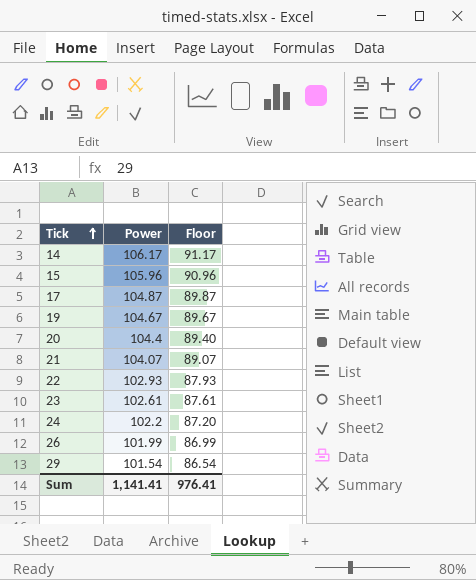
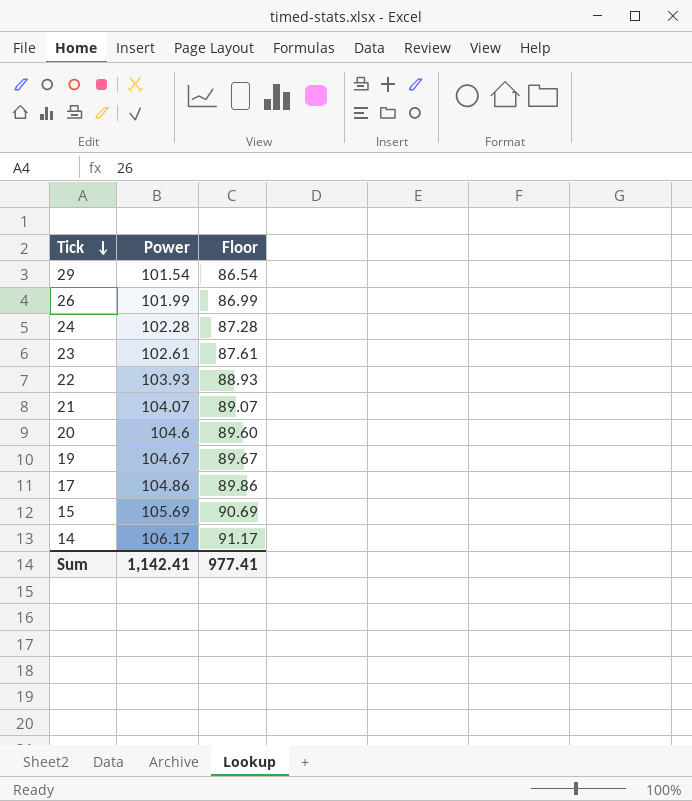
row order: Tick ascending -> Tick descending
24 | Power: 102.2 -> 102.28
24 | Floor: 87.20 -> 87.28
22 | Power: 102.93 -> 103.93
22 | Floor: 87.93 -> 88.93
20 | Power: 104.4 -> 104.6
20 | Floor: 89.40 -> 89.60
17 | Power: 104.87 -> 104.86
17 | Floor: 89.87 -> 89.86
15 | Power: 105.96 -> 105.69
15 | Floor: 90.96 -> 90.69
Sum | Power: 1,141.41 -> 1,142.41
Sum | Floor: 976.41 -> 977.41

